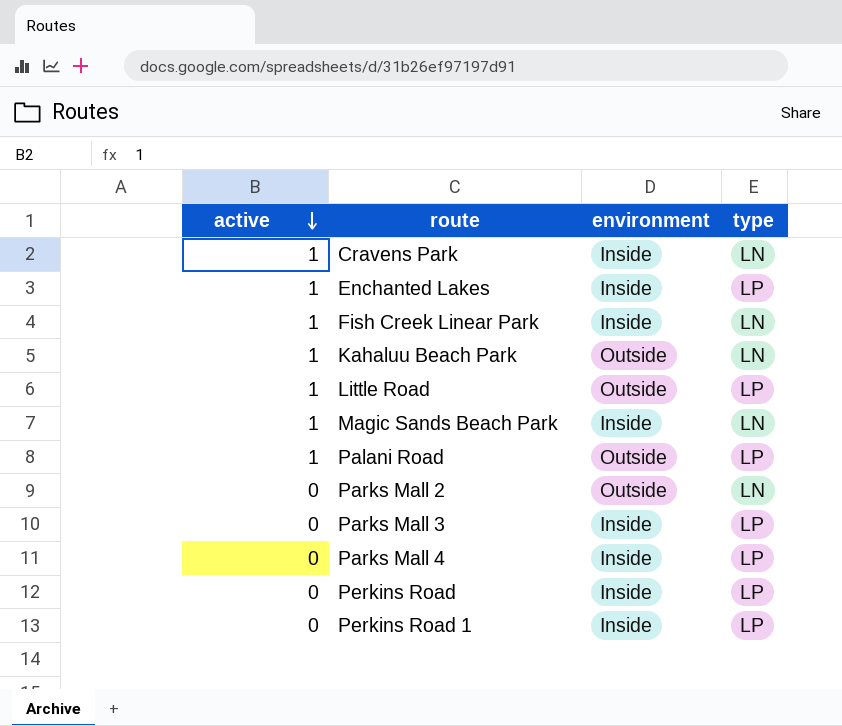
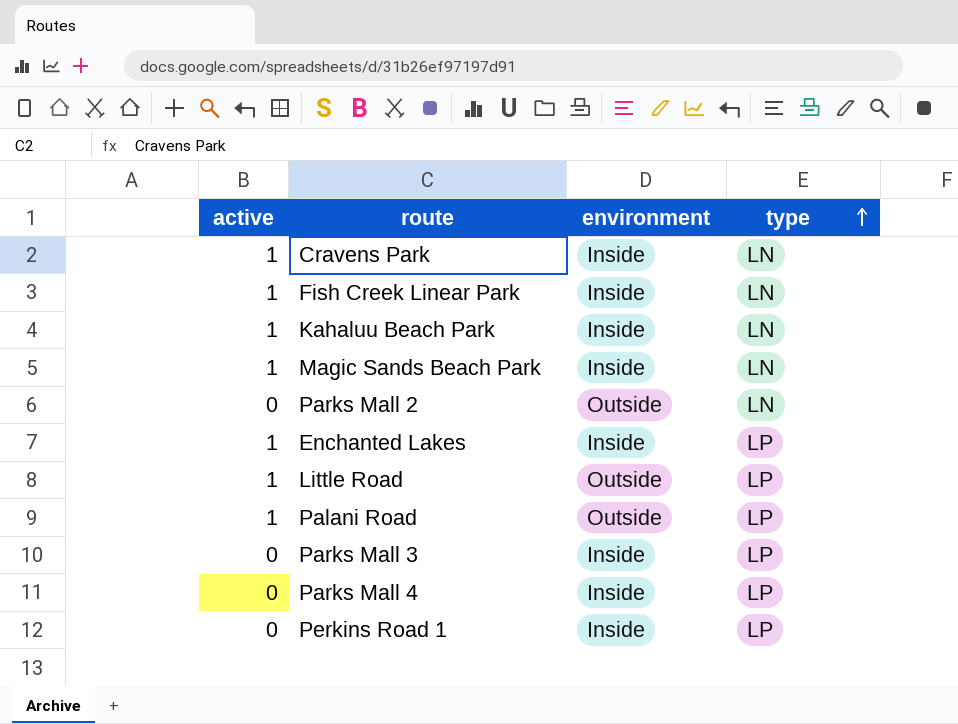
row order: active descending -> type ascending
row Perkins Road: 0 | Inside | LP -> none
Kahaluu Beach Park | environment: Outside -> Inside

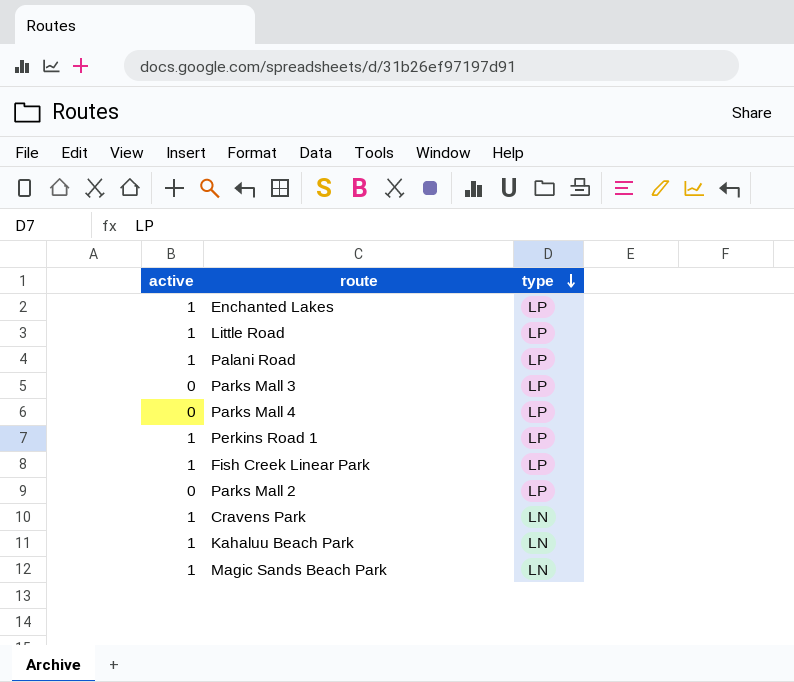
row order: type ascending -> type descending
column environment | position: 3 -> none
Perkins Road 1 | active: 0 -> 1
Fish Creek Linear Park | type: LN -> LP
Parks Mall 2 | type: LN -> LP

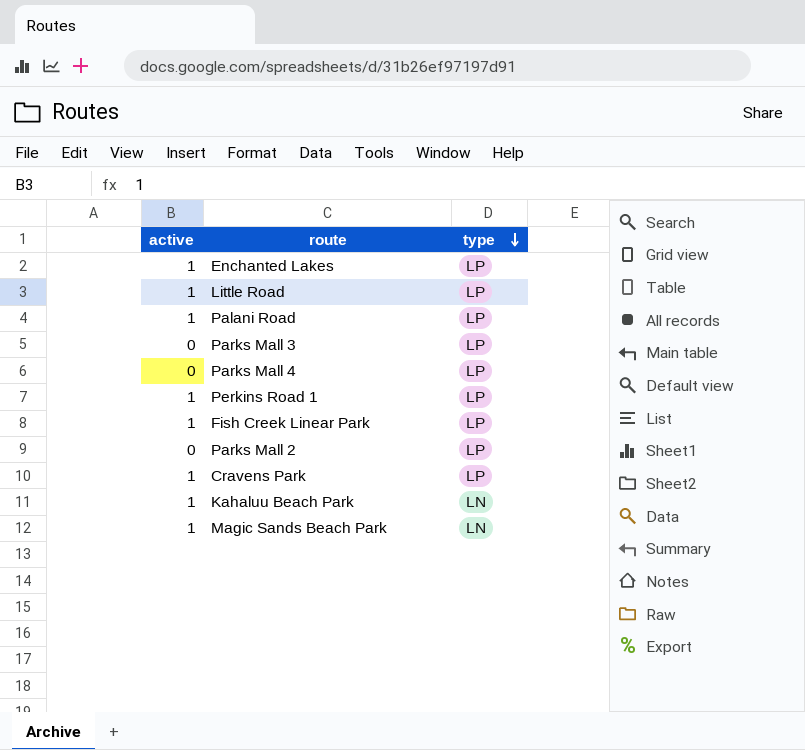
Cravens Park | type: LN -> LP

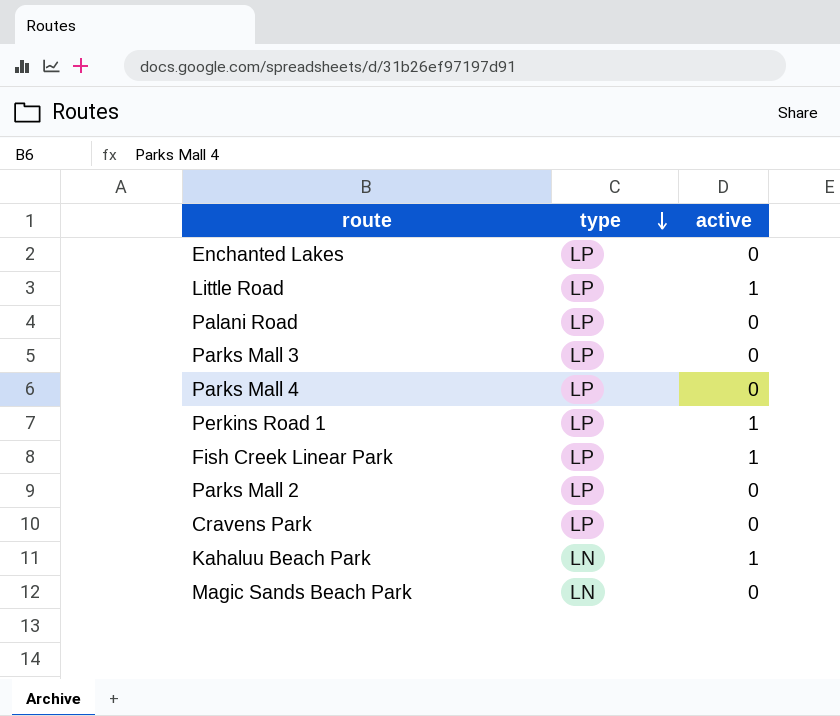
column active | position: 1 -> 3
Enchanted Lakes | active: 1 -> 0
Palani Road | active: 1 -> 0
Cravens Park | active: 1 -> 0
Magic Sands Beach Park | active: 1 -> 0

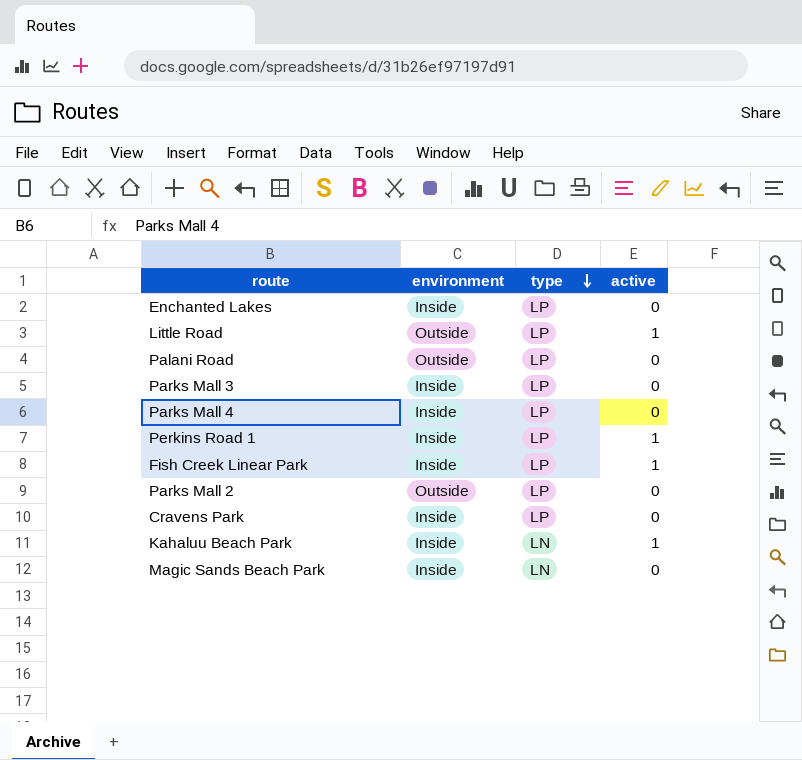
column environment | position: none -> 2

